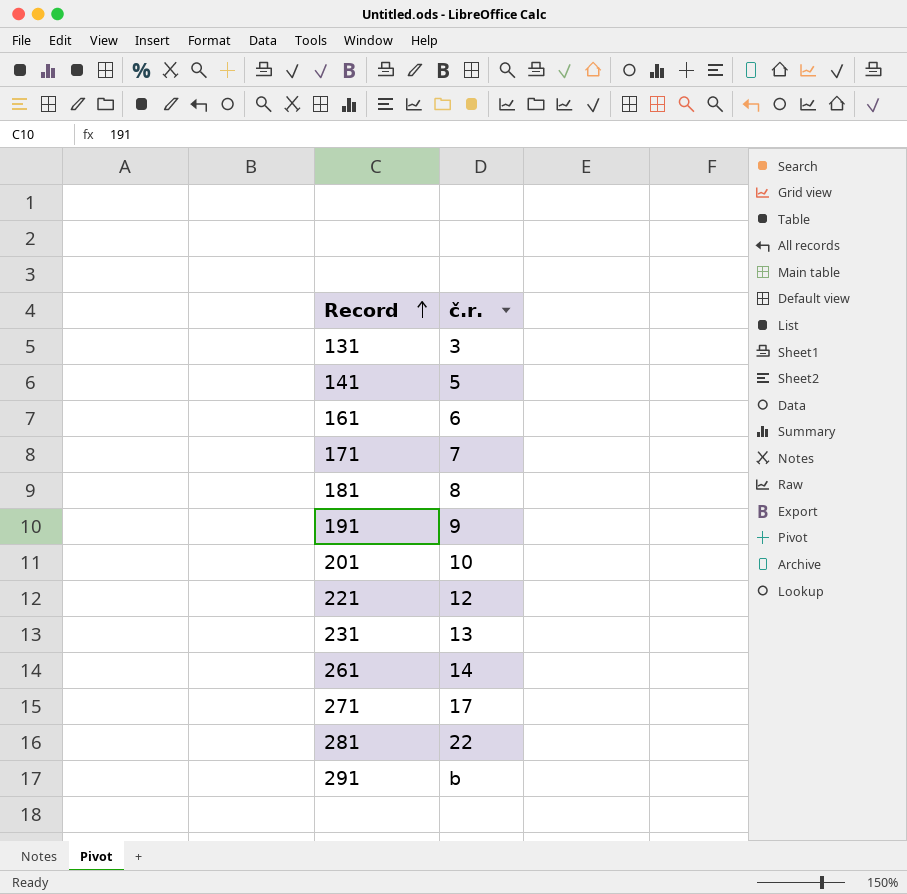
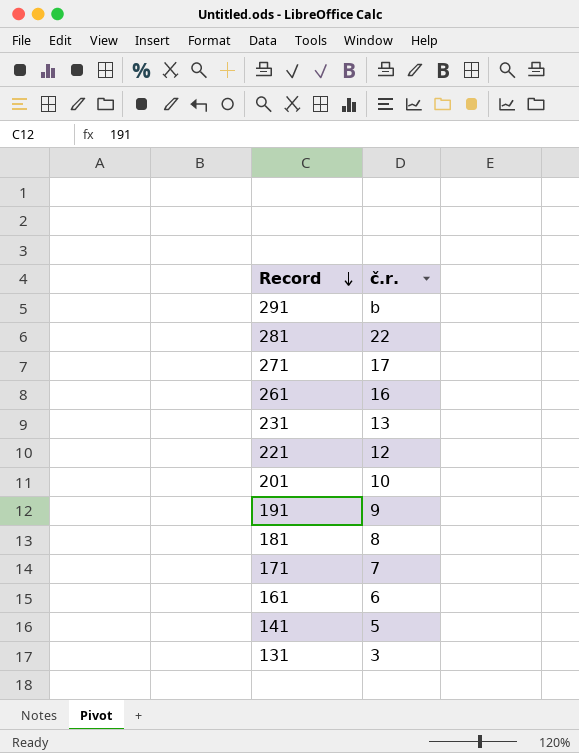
row order: Record ascending -> Record descending
261 | č.r.: 14 -> 16

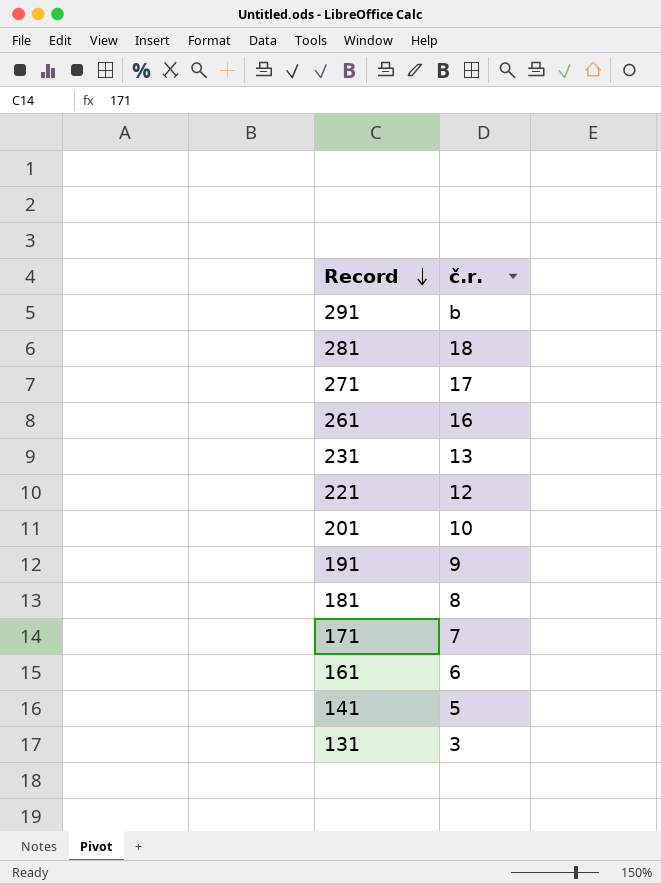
281 | č.r.: 22 -> 18

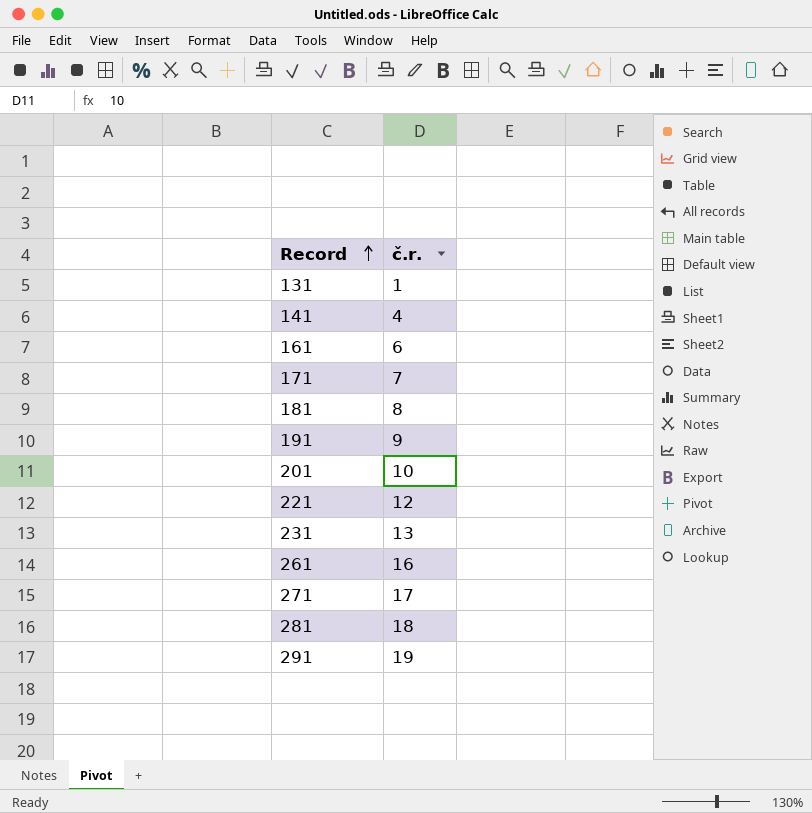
row order: Record descending -> Record ascending
131 | č.r.: 3 -> 1
141 | č.r.: 5 -> 4
291 | č.r.: b -> 19

